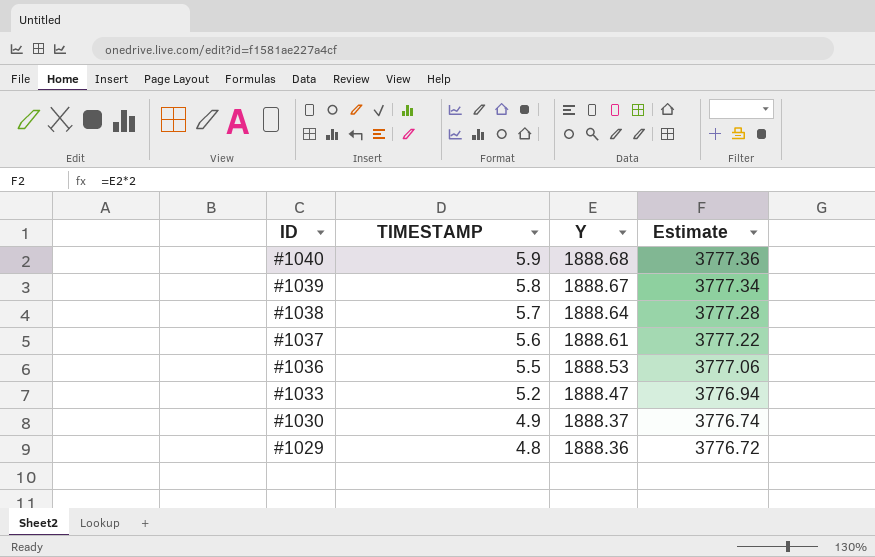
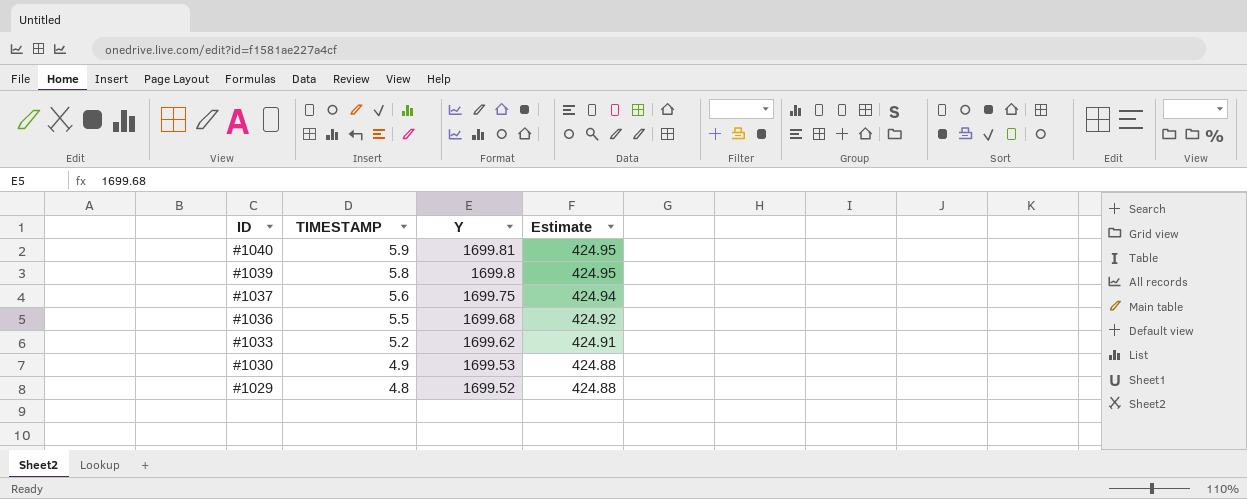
column Estimate | formula: [Y] * 2 -> [Y] * 0.25
row #1038: 5.7 | 1888.64 | 3777.28 -> none
#1040 | Y: 1888.68 -> 1699.81
#1039 | Y: 1888.67 -> 1699.8
#1037 | Y: 1888.61 -> 1699.75
#1036 | Y: 1888.53 -> 1699.68
#1033 | Y: 1888.47 -> 1699.62
#1030 | Y: 1888.37 -> 1699.53
#1029 | Y: 1888.36 -> 1699.52

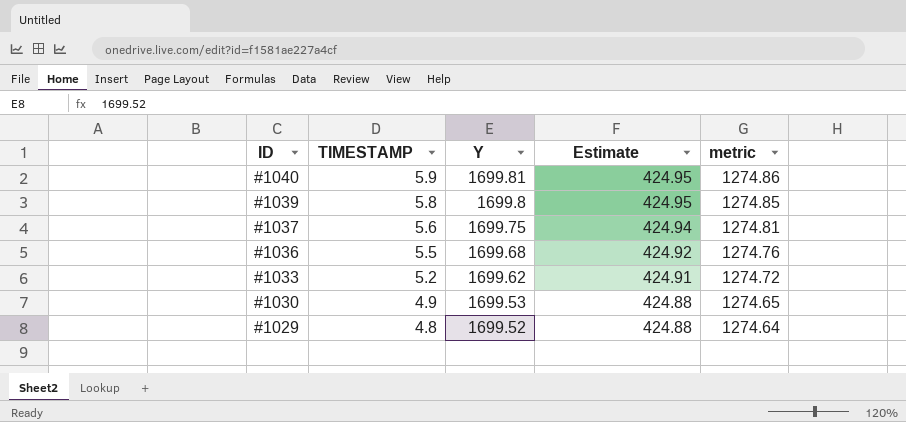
column metric | formula: none -> [Y] * 0.75

